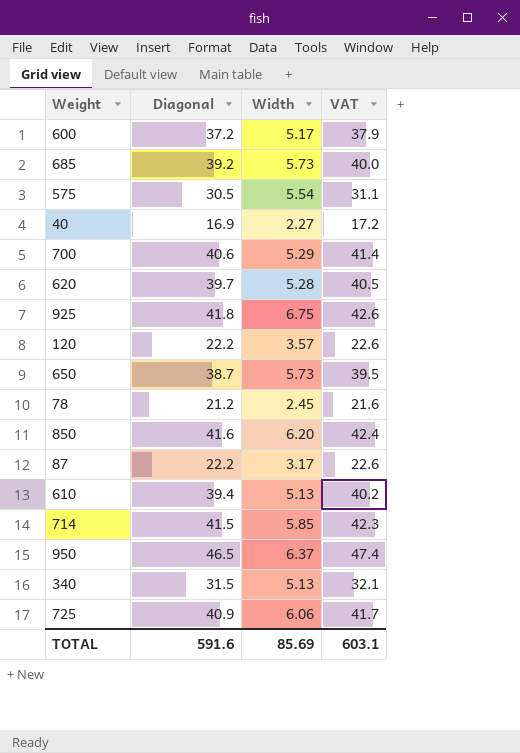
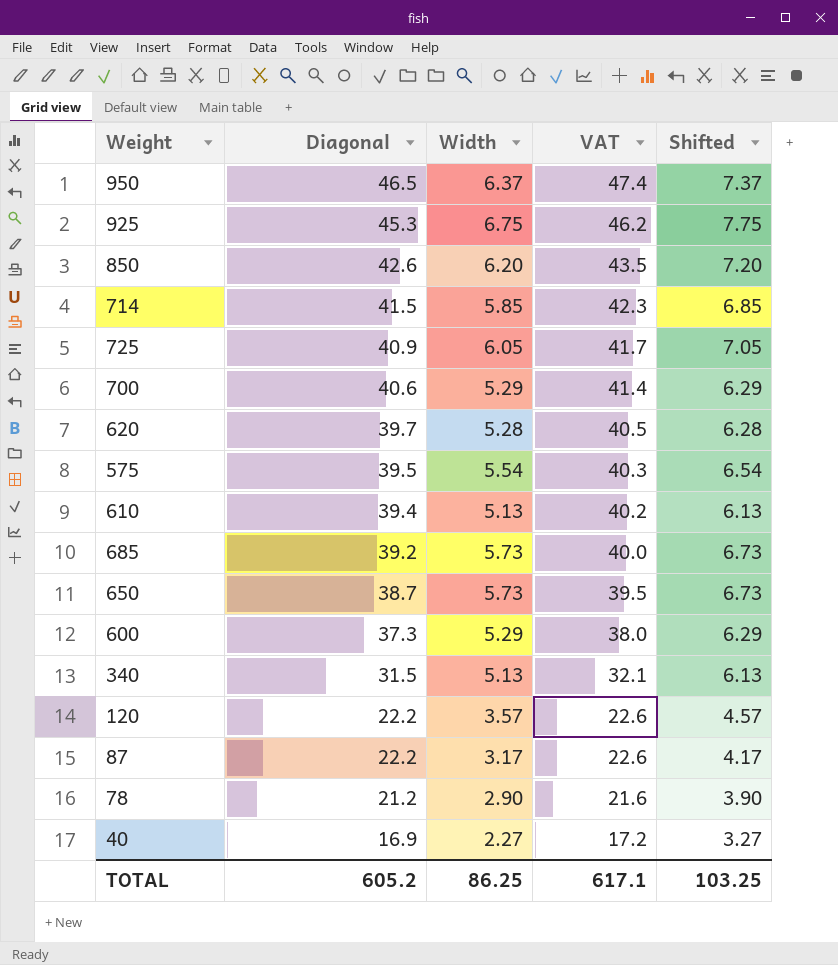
row order: none -> Diagonal descending
column Shifted | formula: none -> [Width] + 1
925 | Diagonal: 41.8 -> 45.3
925 | VAT: 42.6 -> 46.2
850 | Diagonal: 41.6 -> 42.6
850 | VAT: 42.4 -> 43.5
725 | Width: 6.06 -> 6.05
575 | Diagonal: 30.5 -> 39.5
575 | VAT: 31.1 -> 40.3
600 | Diagonal: 37.2 -> 37.3
600 | Width: 5.17 -> 5.29
600 | VAT: 37.9 -> 38.0
78 | Width: 2.45 -> 2.90
TOTAL | Diagonal: 591.6 -> 605.2
TOTAL | Width: 85.69 -> 86.25
TOTAL | VAT: 603.1 -> 617.1

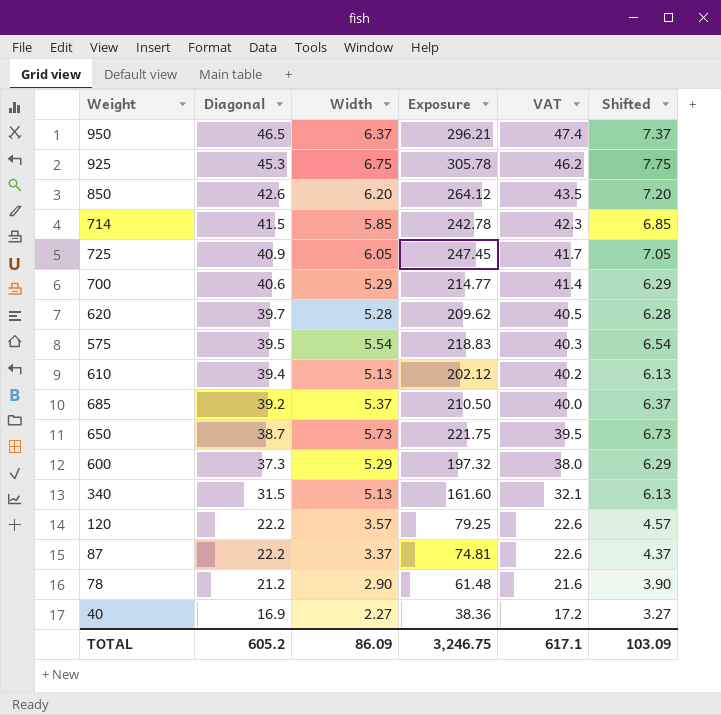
column Exposure | formula: none -> [Diagonal] * [Width]
685 | Width: 5.73 -> 5.37
685 | Shifted: 6.73 -> 6.37
87 | Width: 3.17 -> 3.37
87 | Shifted: 4.17 -> 4.37
TOTAL | Width: 86.25 -> 86.09
TOTAL | Shifted: 103.25 -> 103.09

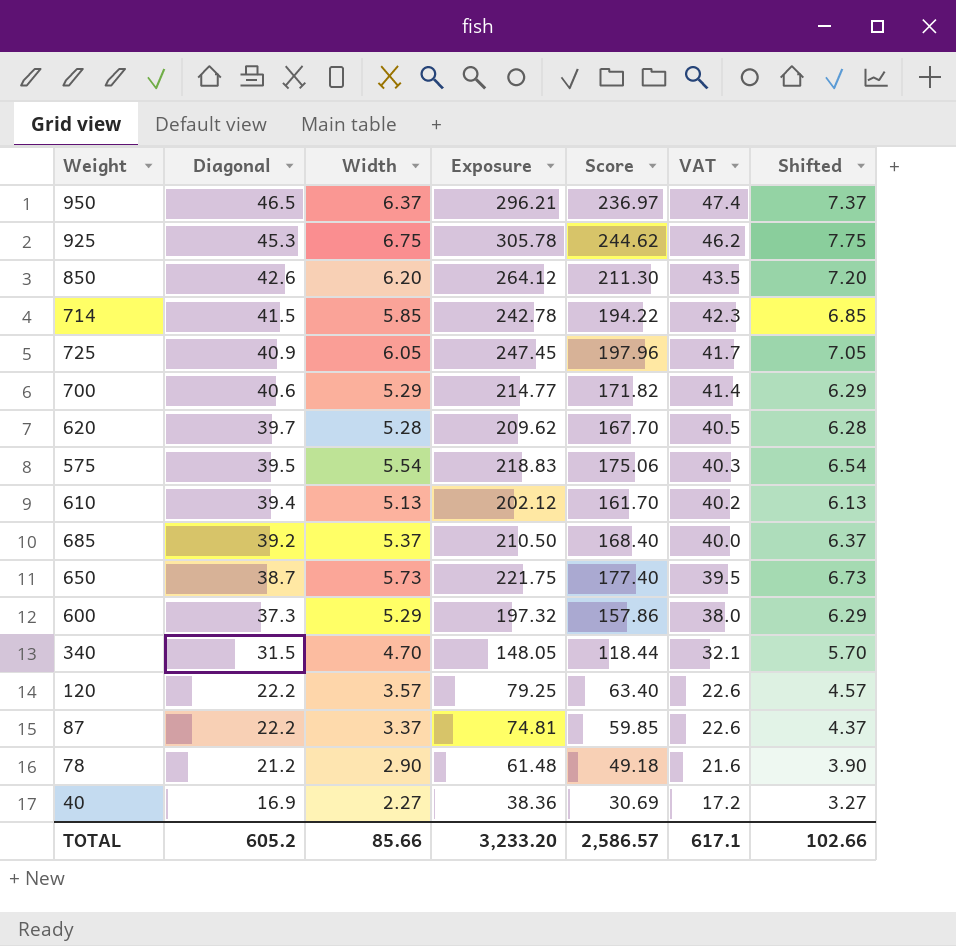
column Score | formula: none -> [Exposure] * 0.8
340 | Width: 5.13 -> 4.70
340 | Exposure: 161.60 -> 148.05
340 | Shifted: 6.13 -> 5.70
TOTAL | Width: 86.09 -> 85.66
TOTAL | Exposure: 3,246.75 -> 3,233.20
TOTAL | Shifted: 103.09 -> 102.66

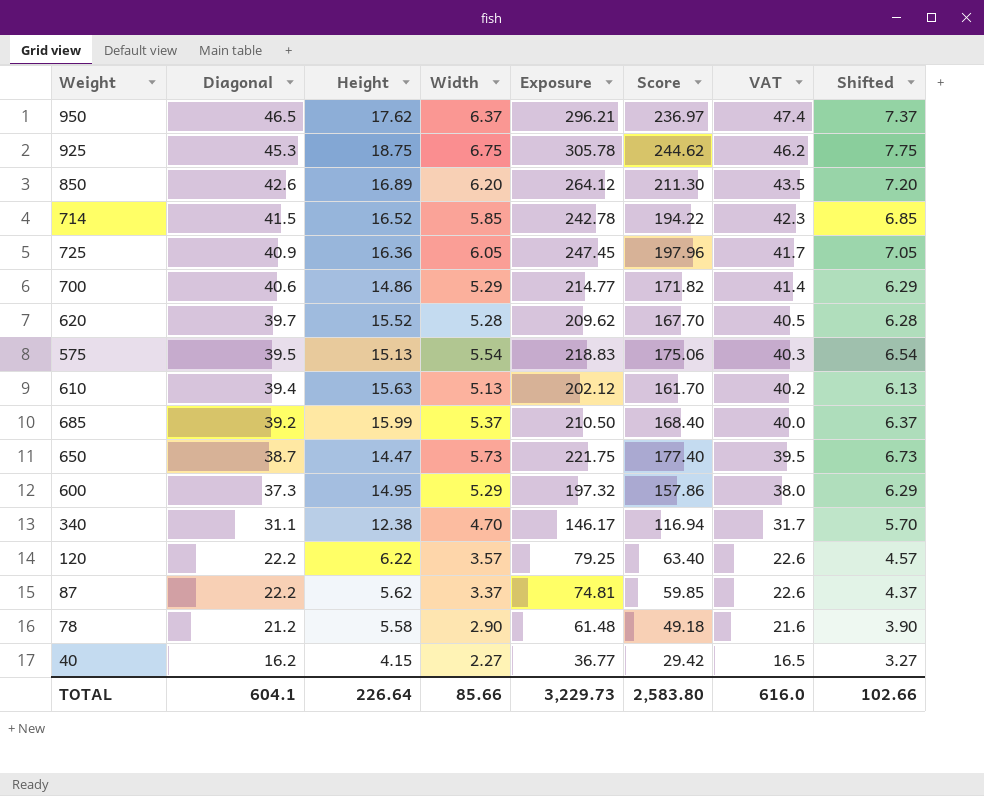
column Height | position: none -> 3
340 | Diagonal: 31.5 -> 31.1
340 | Exposure: 148.05 -> 146.17
340 | Score: 118.44 -> 116.94
340 | VAT: 32.1 -> 31.7
40 | Diagonal: 16.9 -> 16.2
40 | Exposure: 38.36 -> 36.77
40 | Score: 30.69 -> 29.42
40 | VAT: 17.2 -> 16.5
TOTAL | Diagonal: 605.2 -> 604.1
TOTAL | Exposure: 3,233.20 -> 3,229.73
TOTAL | Score: 2,586.57 -> 2,583.80
TOTAL | VAT: 617.1 -> 616.0

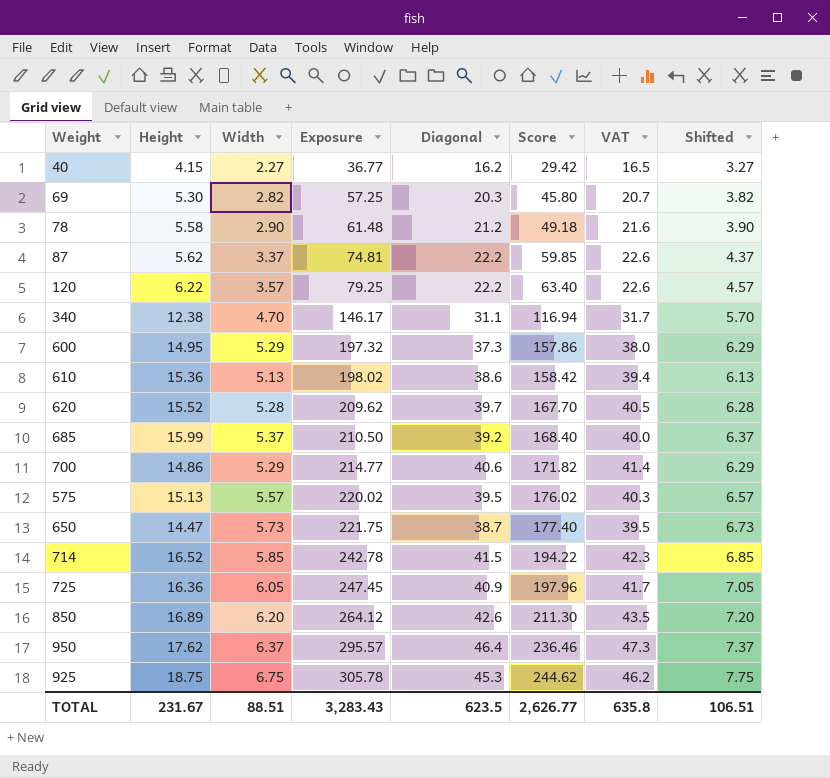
row order: Diagonal descending -> Exposure ascending
column Diagonal | position: 2 -> 5
row 69: none -> 5.30 | 2.82 | 57.25 | 20.3 | 45.80 | 20.7 | 3.82
610 | Height: 15.63 -> 15.36
610 | Exposure: 202.12 -> 198.02
610 | Diagonal: 39.4 -> 38.6
610 | Score: 161.70 -> 158.42
610 | VAT: 40.2 -> 39.4
575 | Width: 5.54 -> 5.57
575 | Exposure: 218.83 -> 220.02
575 | Score: 175.06 -> 176.02
575 | Shifted: 6.54 -> 6.57
950 | Exposure: 296.21 -> 295.57
950 | Diagonal: 46.5 -> 46.4
950 | Score: 236.97 -> 236.46
950 | VAT: 47.4 -> 47.3
TOTAL | Height: 226.64 -> 231.67
TOTAL | Width: 85.66 -> 88.51
TOTAL | Exposure: 3,229.73 -> 3,283.43
TOTAL | Diagonal: 604.1 -> 623.5
TOTAL | Score: 2,583.80 -> 2,626.77
TOTAL | VAT: 616.0 -> 635.8
TOTAL | Shifted: 102.66 -> 106.51

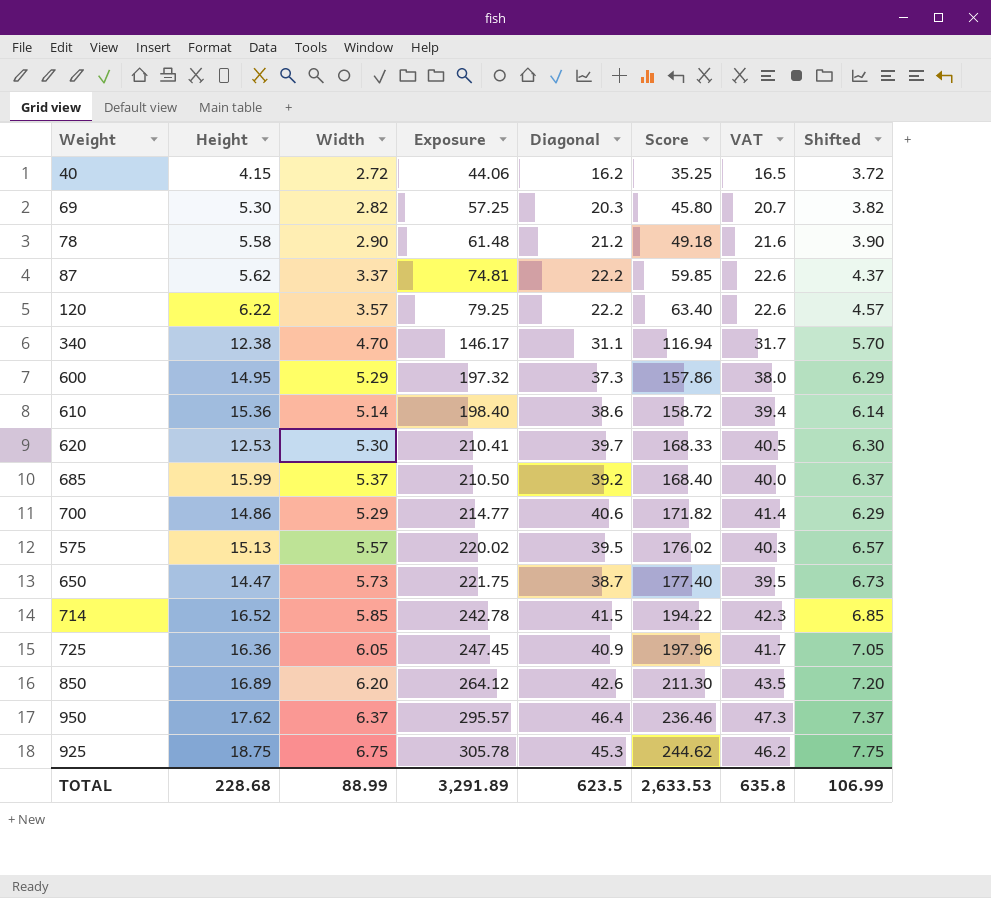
40 | Width: 2.27 -> 2.72
40 | Exposure: 36.77 -> 44.06
40 | Score: 29.42 -> 35.25
40 | Shifted: 3.27 -> 3.72
610 | Width: 5.13 -> 5.14
610 | Exposure: 198.02 -> 198.40
610 | Score: 158.42 -> 158.72
610 | Shifted: 6.13 -> 6.14
620 | Height: 15.52 -> 12.53
620 | Width: 5.28 -> 5.30
620 | Exposure: 209.62 -> 210.41
620 | Score: 167.70 -> 168.33
620 | Shifted: 6.28 -> 6.30
TOTAL | Height: 231.67 -> 228.68
TOTAL | Width: 88.51 -> 88.99
TOTAL | Exposure: 3,283.43 -> 3,291.89
TOTAL | Score: 2,626.77 -> 2,633.53
TOTAL | Shifted: 106.51 -> 106.99

